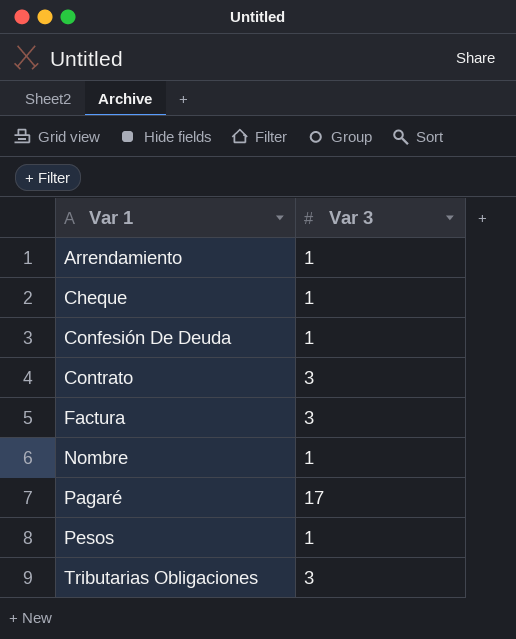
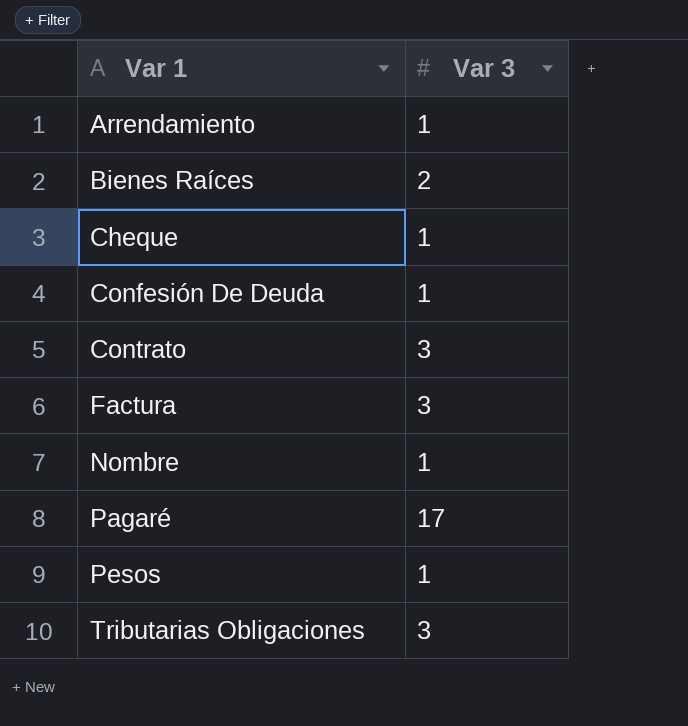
row Bienes Raíces: none -> 2

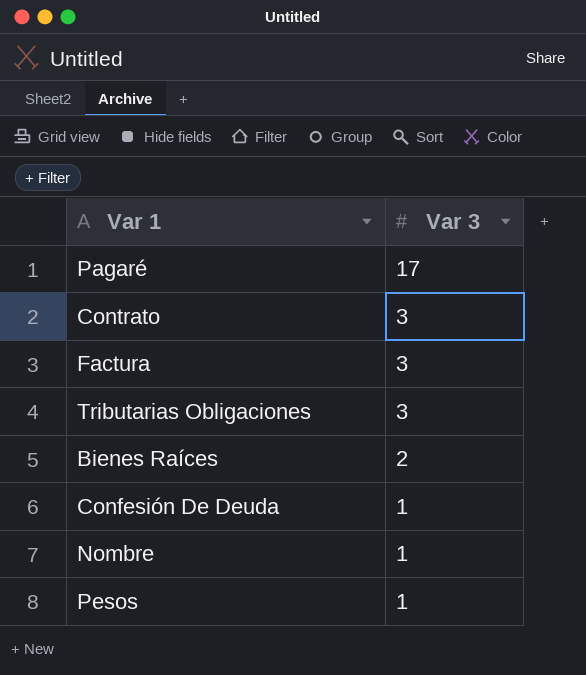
row order: Var 1 ascending -> Var 3 descending
row Arrendamiento: 1 -> none
row Cheque: 1 -> none

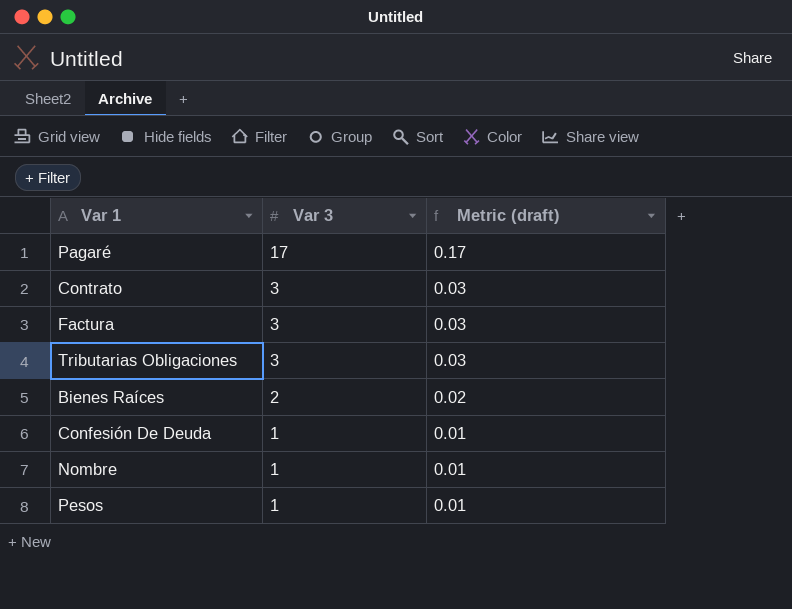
column Metric (draft) | formula: none -> [Var 3] * 0.01

